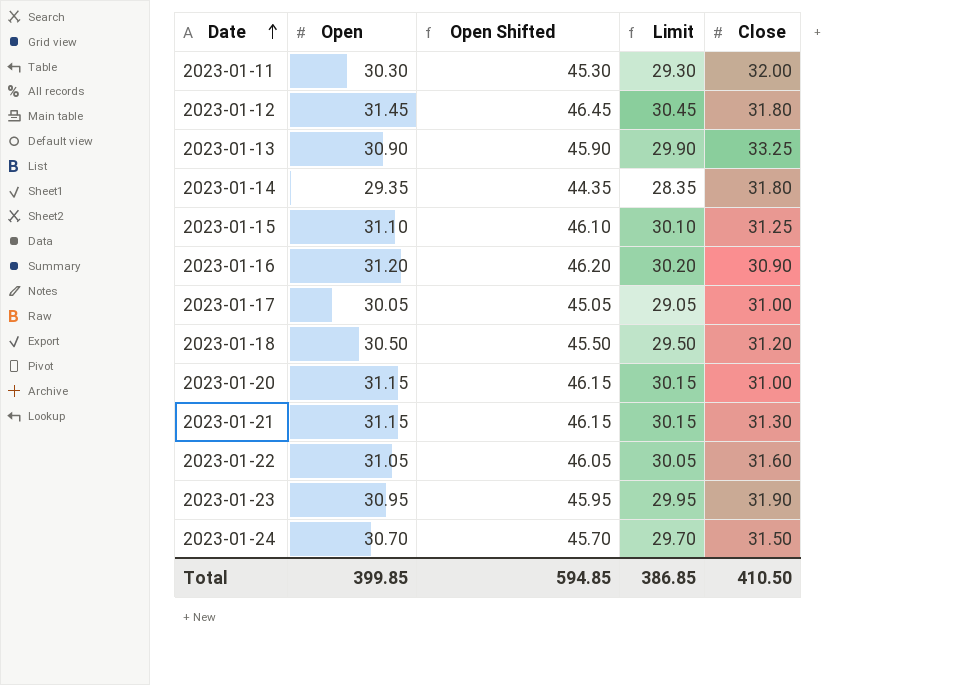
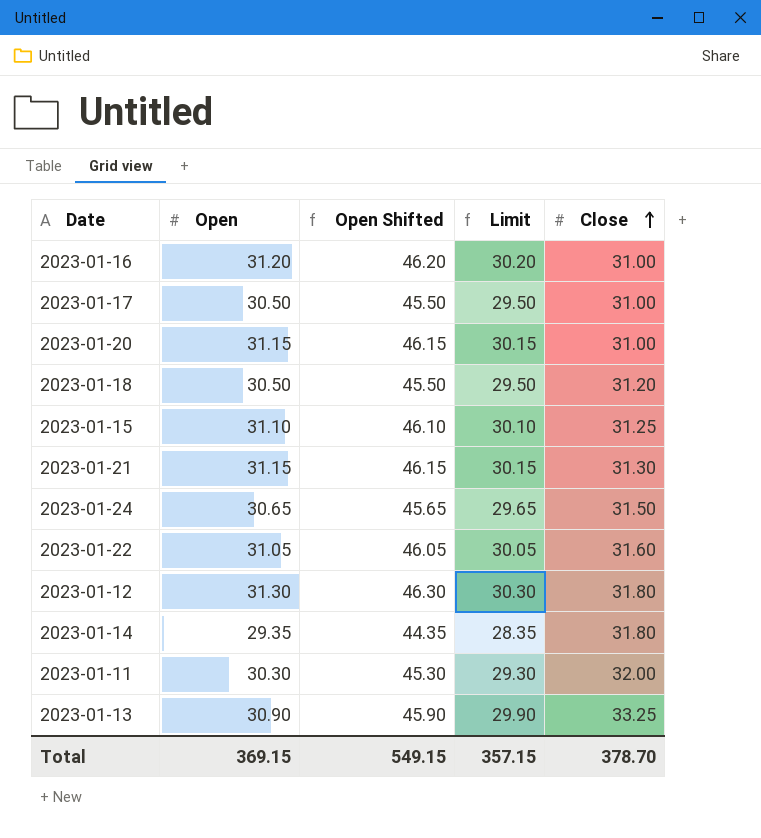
row order: Date ascending -> Close ascending
row 2023-01-23: 30.95 | 45.95 | 29.95 | 31.90 -> none
2023-01-16 | Close: 30.90 -> 31.00
2023-01-17 | Open: 30.05 -> 30.50
2023-01-17 | Open Shifted: 45.05 -> 45.50
2023-01-17 | Limit: 29.05 -> 29.50
2023-01-24 | Open: 30.70 -> 30.65
2023-01-24 | Open Shifted: 45.70 -> 45.65
2023-01-24 | Limit: 29.70 -> 29.65
2023-01-12 | Open: 31.45 -> 31.30
2023-01-12 | Open Shifted: 46.45 -> 46.30
2023-01-12 | Limit: 30.45 -> 30.30
Total | Open: 399.85 -> 369.15
Total | Open Shifted: 594.85 -> 549.15
Total | Limit: 386.85 -> 357.15
Total | Close: 410.50 -> 378.70

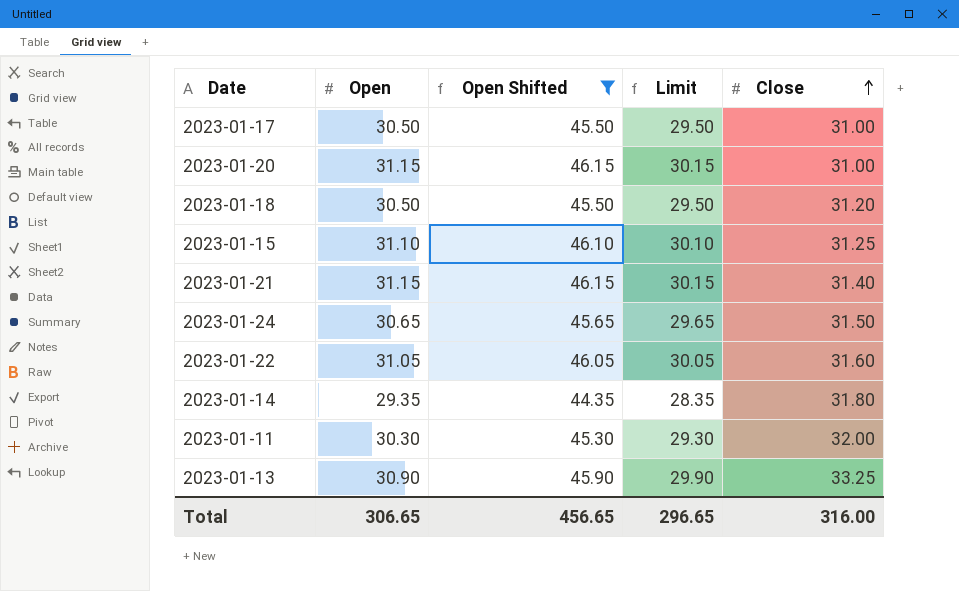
filter: none -> Open Shifted <= 46.15
2023-01-21 | Close: 31.30 -> 31.40
Total | Open: 369.15 -> 306.65
Total | Open Shifted: 549.15 -> 456.65
Total | Limit: 357.15 -> 296.65
Total | Close: 378.70 -> 316.00

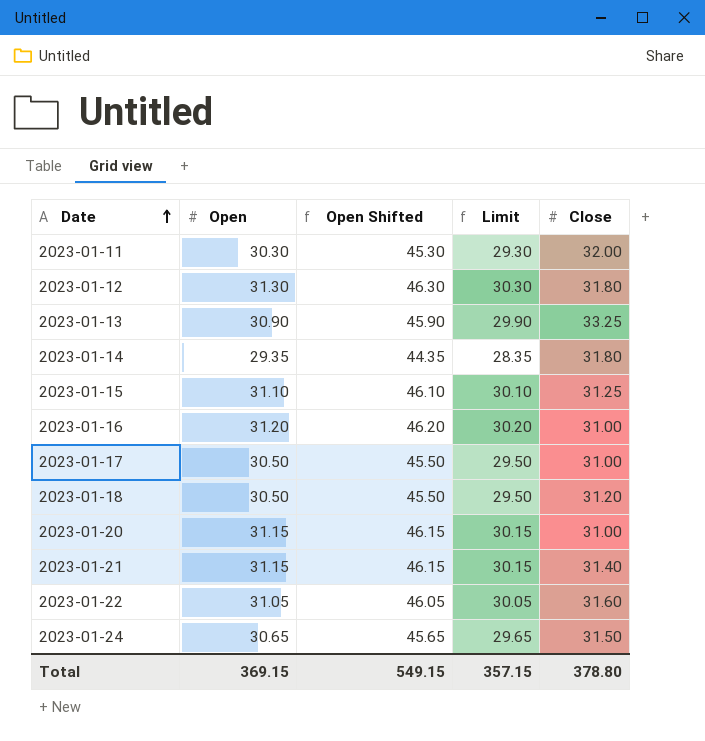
filter: Open Shifted <= 46.15 -> none
row order: Close ascending -> Date ascending
Total | Open: 306.65 -> 369.15
Total | Open Shifted: 456.65 -> 549.15
Total | Limit: 296.65 -> 357.15
Total | Close: 316.00 -> 378.80

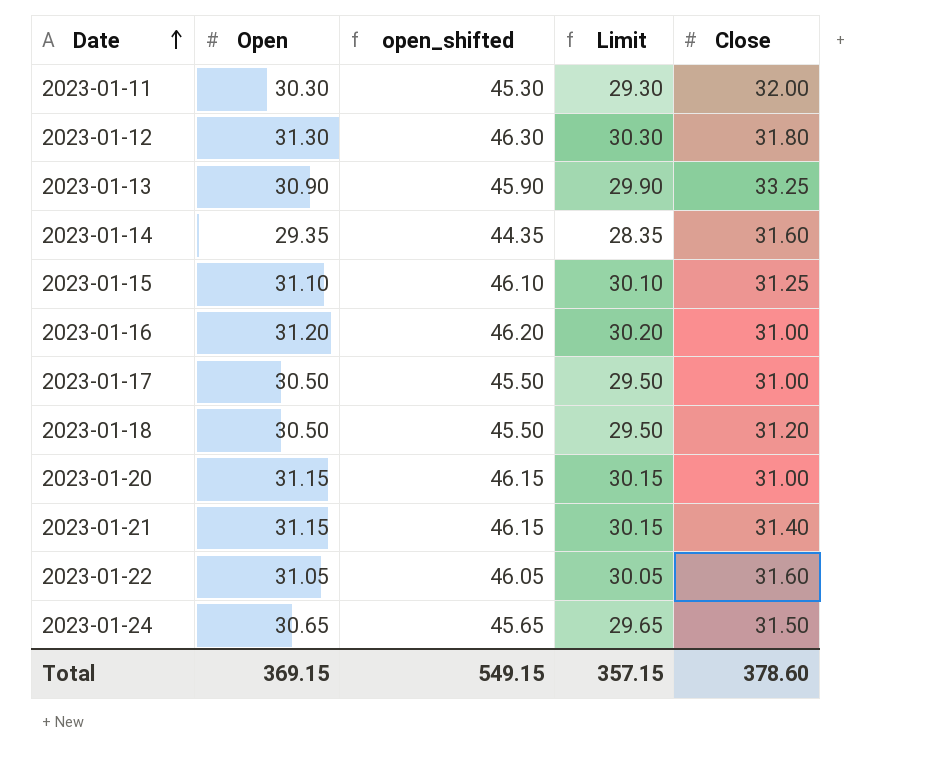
column name: Open Shifted -> open_shifted
2023-01-14 | Close: 31.80 -> 31.60
Total | Close: 378.80 -> 378.60

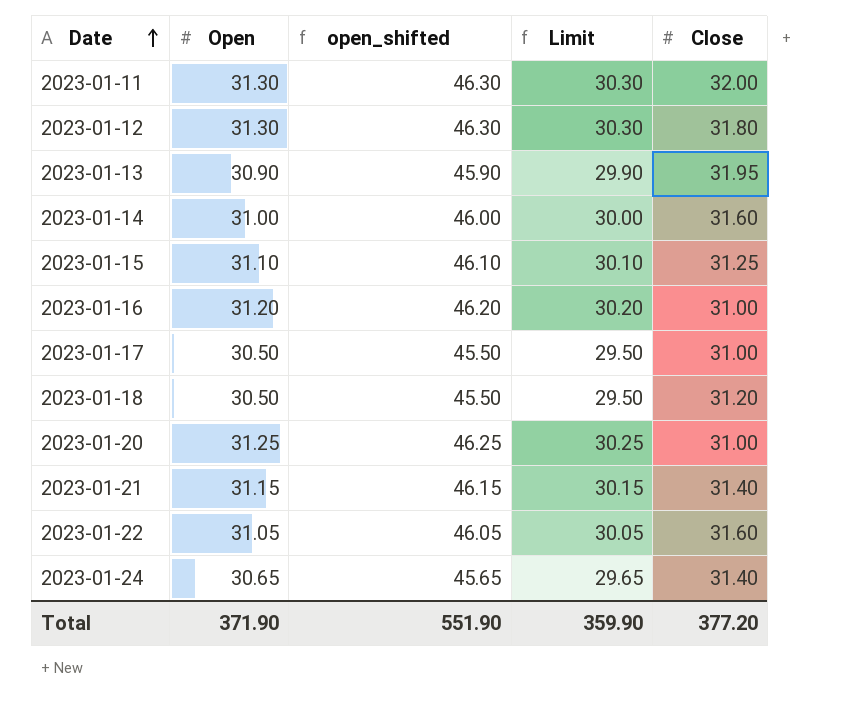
2023-01-11 | Open: 30.30 -> 31.30
2023-01-11 | open_shifted: 45.30 -> 46.30
2023-01-11 | Limit: 29.30 -> 30.30
2023-01-13 | Close: 33.25 -> 31.95
2023-01-14 | Open: 29.35 -> 31.00
2023-01-14 | open_shifted: 44.35 -> 46.00
2023-01-14 | Limit: 28.35 -> 30.00
2023-01-20 | Open: 31.15 -> 31.25
2023-01-20 | open_shifted: 46.15 -> 46.25
2023-01-20 | Limit: 30.15 -> 30.25
2023-01-24 | Close: 31.50 -> 31.40
Total | Open: 369.15 -> 371.90
Total | open_shifted: 549.15 -> 551.90
Total | Limit: 357.15 -> 359.90
Total | Close: 378.60 -> 377.20

